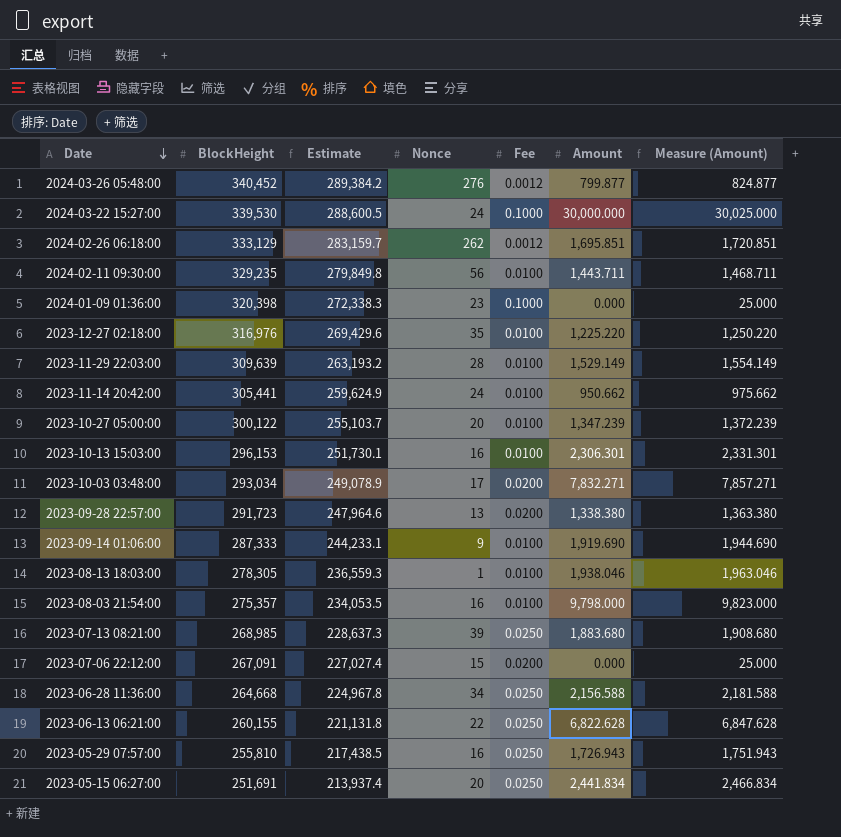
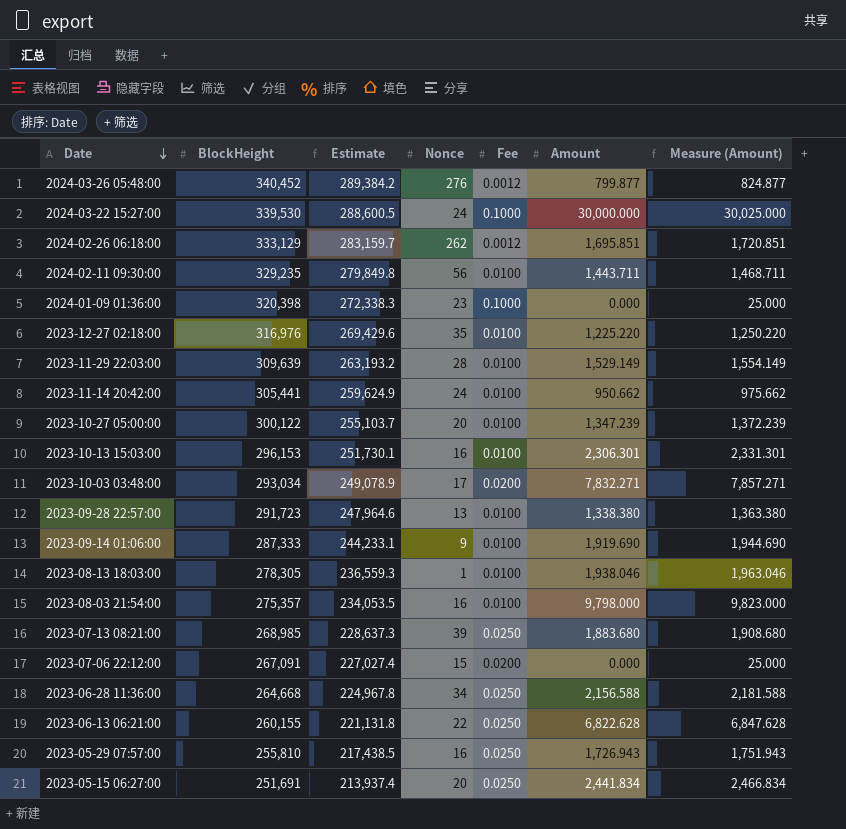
2023-09-28 22:57:00 | Fee: 0.0200 -> 0.0100

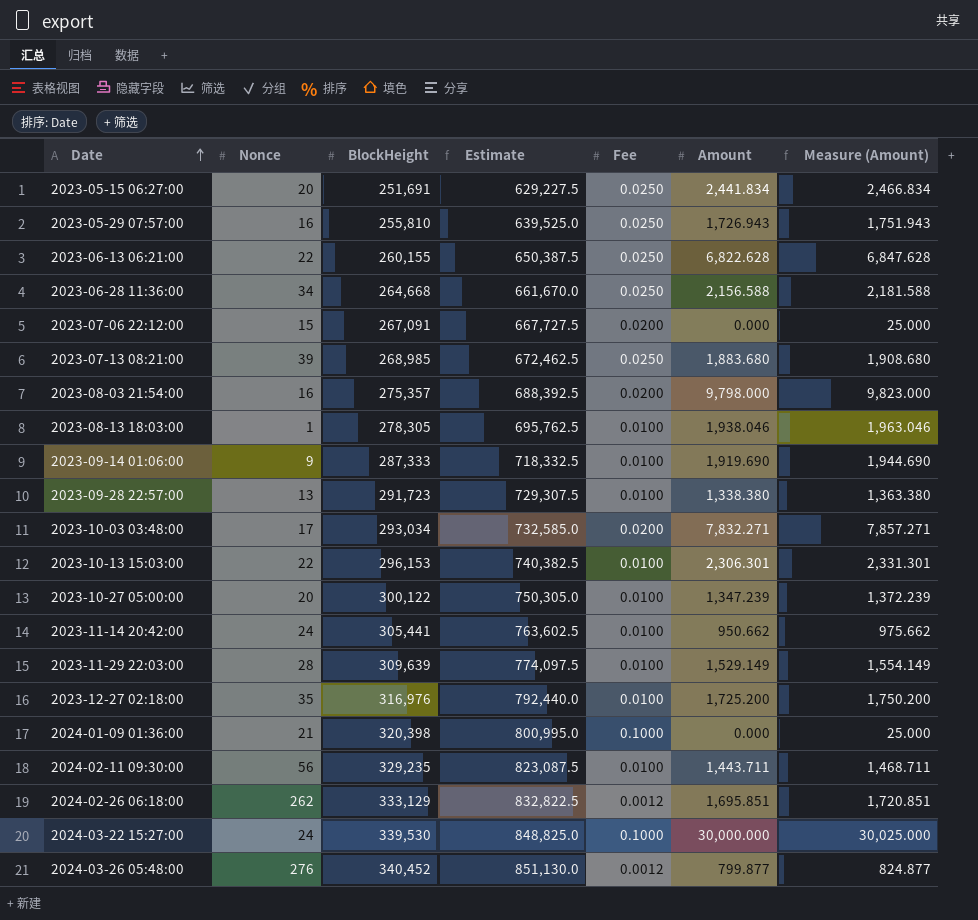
row order: Date descending -> Date ascending
column Nonce | position: 4 -> 2
column Estimate | formula: [BlockHeight] * 0.85 -> [BlockHeight] * 2.5
2023-08-03 21:54:00 | Fee: 0.0100 -> 0.0200
2023-10-13 15:03:00 | Nonce: 16 -> 22
2023-12-27 02:18:00 | Amount: 1,225.220 -> 1,725.200
2023-12-27 02:18:00 | Measure (Amount): 1,250.220 -> 1,750.200
2024-01-09 01:36:00 | Nonce: 23 -> 21

